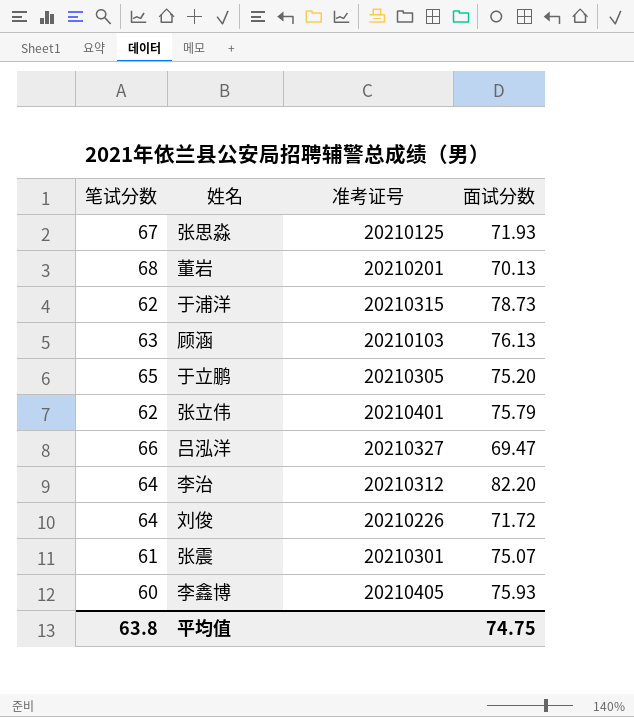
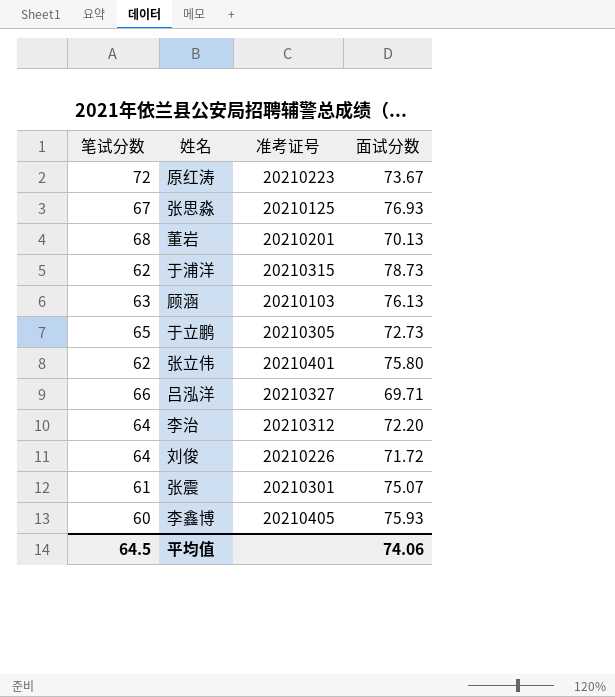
row 原红涛: none -> 72 | 20210223 | 73.67
张思淼 | 面试分数: 71.93 -> 76.93
于立鹏 | 面试分数: 75.20 -> 72.73
张立伟 | 面试分数: 75.79 -> 75.80
吕泓洋 | 面试分数: 69.47 -> 69.71
李治 | 面试分数: 82.20 -> 72.20
平均值 | 笔试分数: 63.8 -> 64.5
平均值 | 面试分数: 74.75 -> 74.06

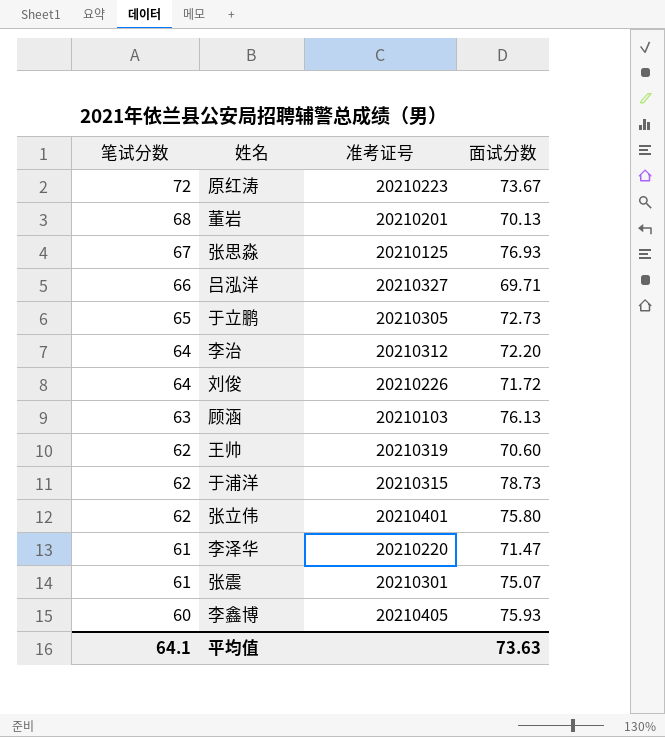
row order: none -> 笔试分数 descending
row 王帅: none -> 62 | 20210319 | 70.60
row 李泽华: none -> 61 | 20210220 | 71.47
平均值 | 笔试分数: 64.5 -> 64.1
平均值 | 面试分数: 74.06 -> 73.63

